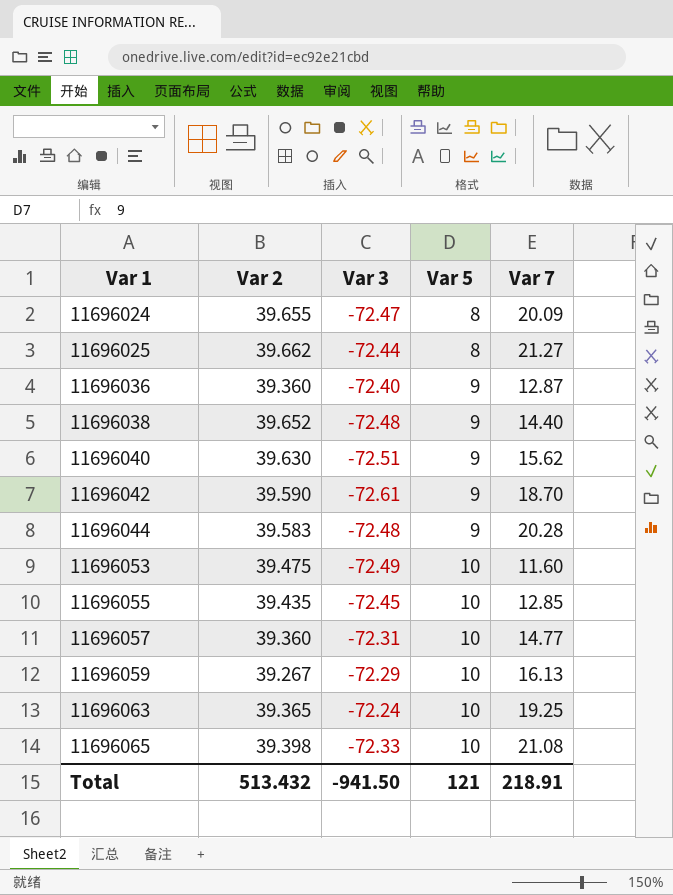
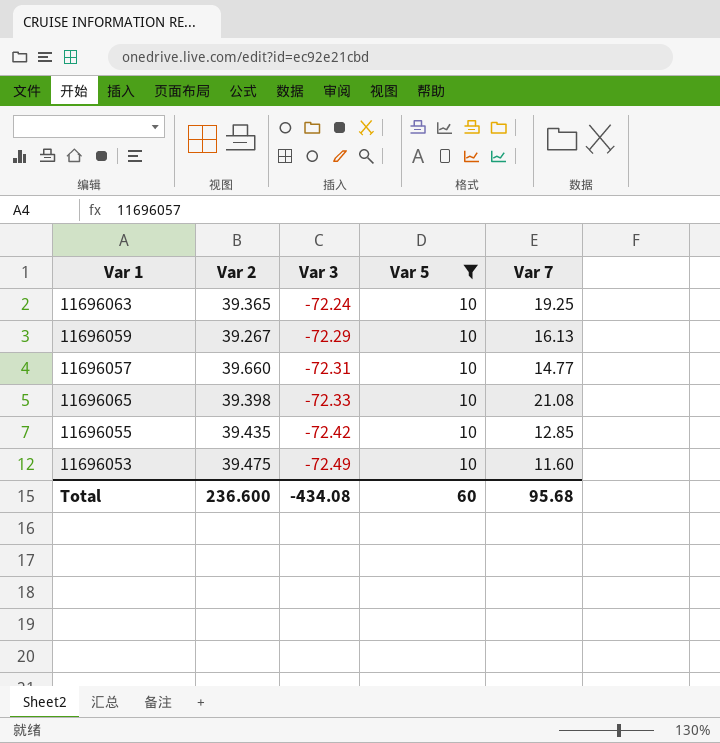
filter: none -> Var 5 = 10
row order: Var 1 ascending -> Var 3 descending
11696057 | Var 2: 39.360 -> 39.660
11696055 | Var 3: -72.45 -> -72.42
Total | Var 2: 513.432 -> 236.600
Total | Var 3: -941.50 -> -434.08
Total | Var 5: 121 -> 60
Total | Var 7: 218.91 -> 95.68

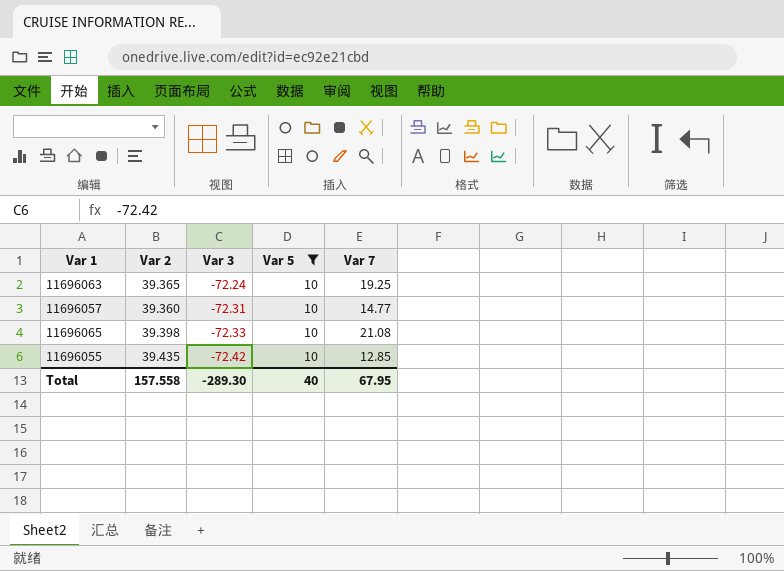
row 11696059: 39.267 | -72.29 | 10 | 16.13 -> none
row 11696053: 39.475 | -72.49 | 10 | 11.60 -> none
11696057 | Var 2: 39.660 -> 39.360
Total | Var 2: 236.600 -> 157.558
Total | Var 3: -434.08 -> -289.30
Total | Var 5: 60 -> 40
Total | Var 7: 95.68 -> 67.95

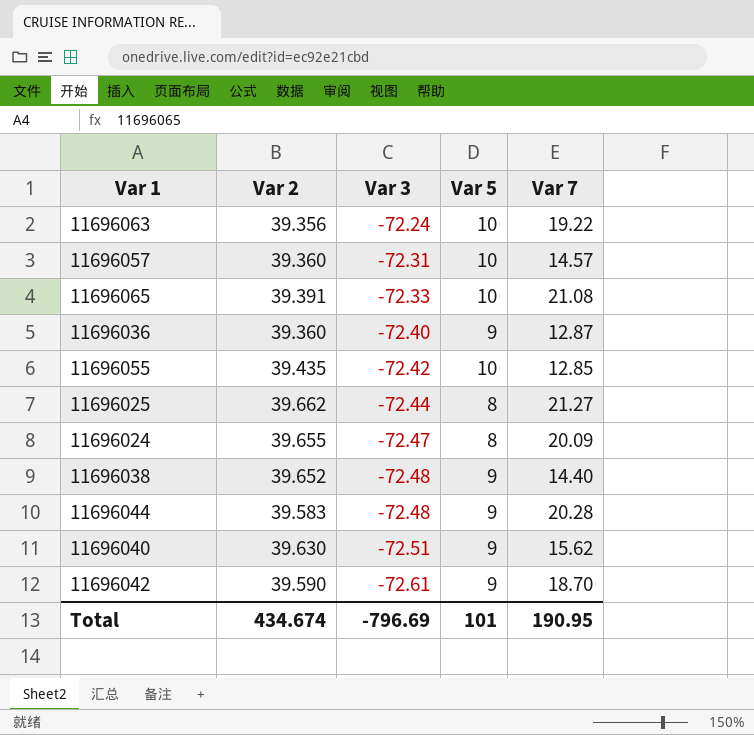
filter: Var 5 = 10 -> none
11696063 | Var 2: 39.365 -> 39.356
11696063 | Var 7: 19.25 -> 19.22
11696057 | Var 7: 14.77 -> 14.57
11696065 | Var 2: 39.398 -> 39.391
Total | Var 2: 157.558 -> 434.674
Total | Var 3: -289.30 -> -796.69
Total | Var 5: 40 -> 101
Total | Var 7: 67.95 -> 190.95

